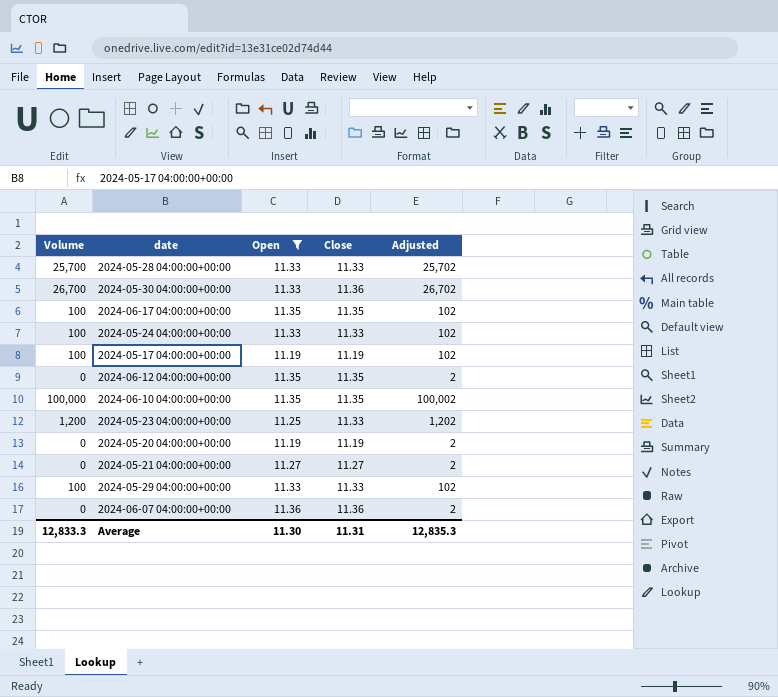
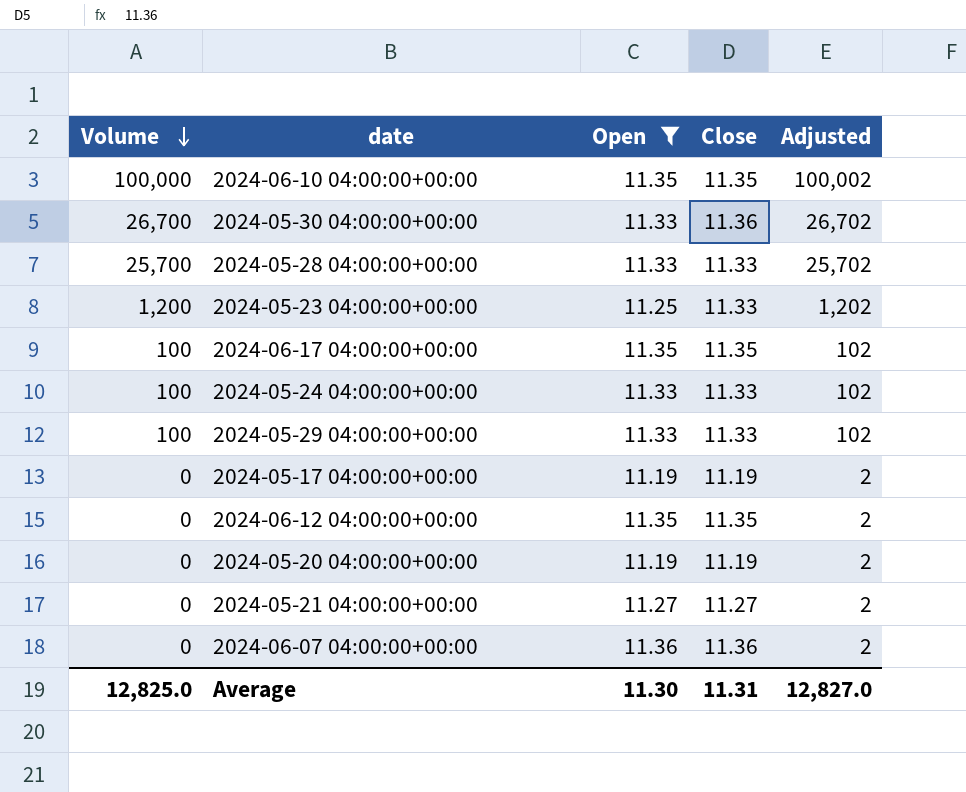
row order: none -> Volume descending
2024-05-17 04:00:00+00:00 | Volume: 100 -> 0
2024-05-17 04:00:00+00:00 | Adjusted: 102 -> 2
Average | Volume: 12,833.3 -> 12,825.0
Average | Adjusted: 12,835.3 -> 12,827.0

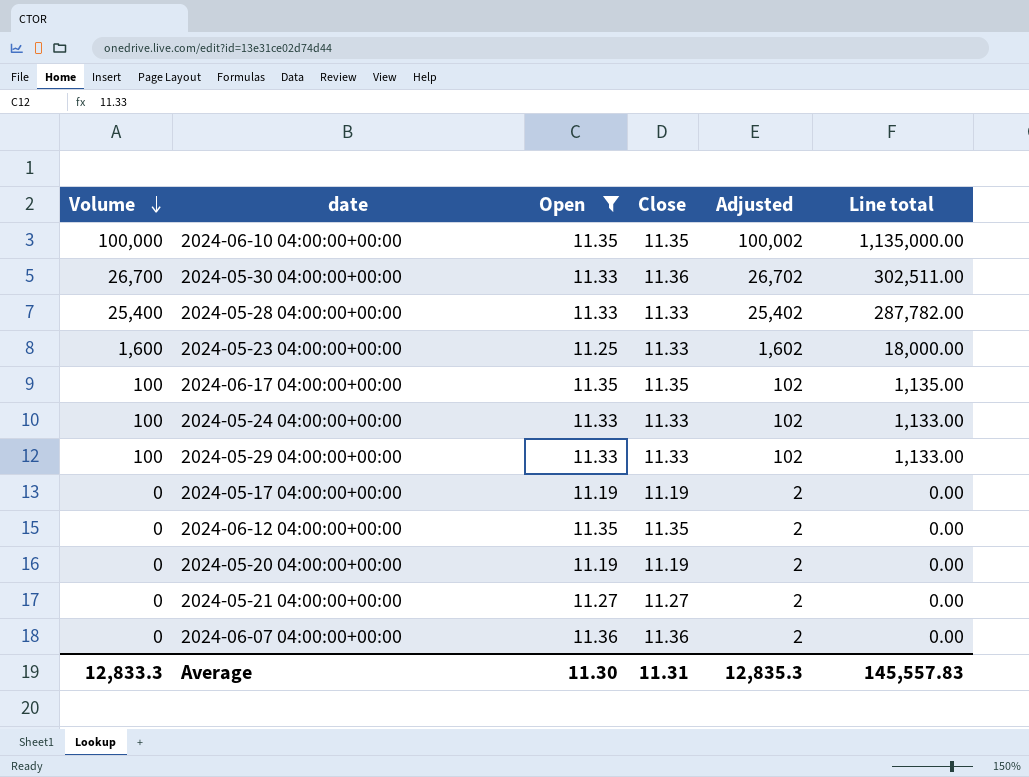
column Line total | formula: none -> [Volume] * [Open]
2024-05-28 04:00:00+00:00 | Volume: 25,700 -> 25,400
2024-05-28 04:00:00+00:00 | Adjusted: 25,702 -> 25,402
2024-05-23 04:00:00+00:00 | Volume: 1,200 -> 1,600
2024-05-23 04:00:00+00:00 | Adjusted: 1,202 -> 1,602
Average | Volume: 12,825.0 -> 12,833.3
Average | Adjusted: 12,827.0 -> 12,835.3

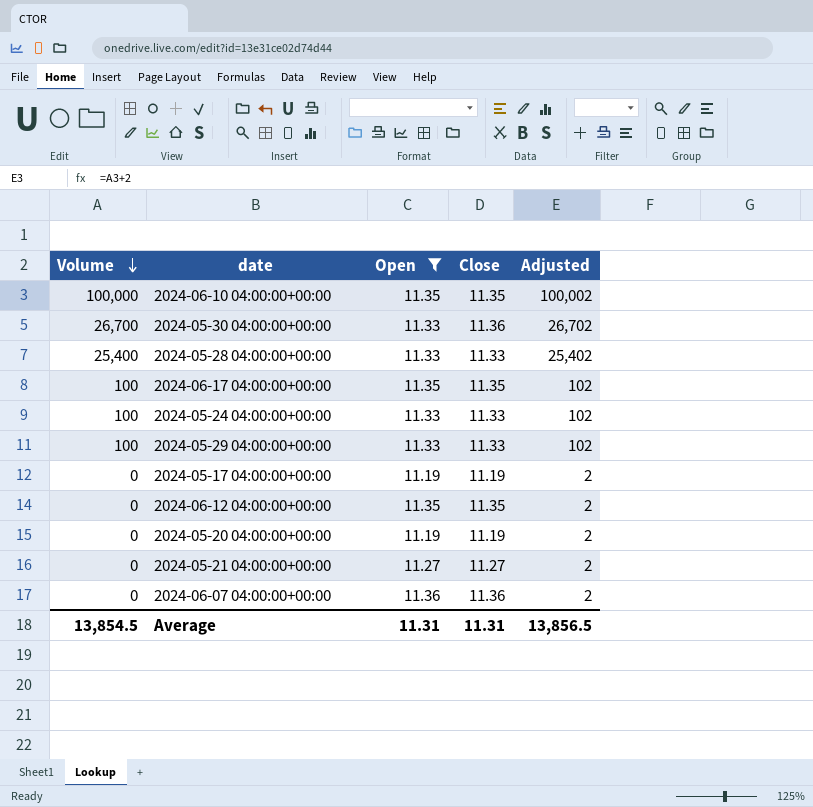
column Line total | formula: [Volume] * [Open] -> none
row 2024-05-23 04:00:00+00:00: 1,600 | 11.25 | 11.33 | 1,602 | 18,000.00 -> none
Average | Volume: 12,833.3 -> 13,854.5
Average | Open: 11.30 -> 11.31
Average | Adjusted: 12,835.3 -> 13,856.5

